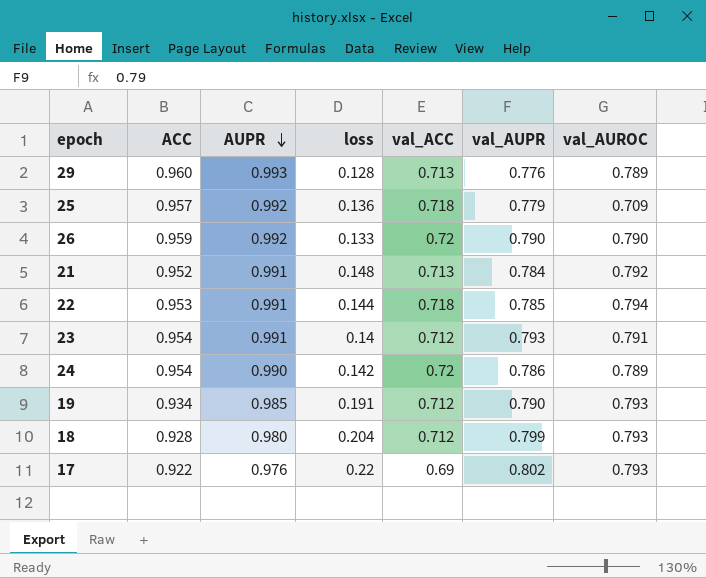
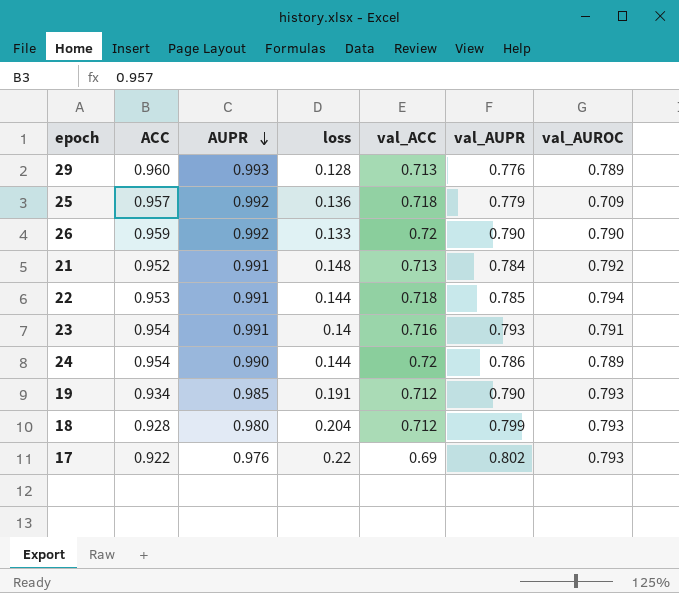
23 | val_ACC: 0.712 -> 0.716
24 | loss: 0.142 -> 0.144

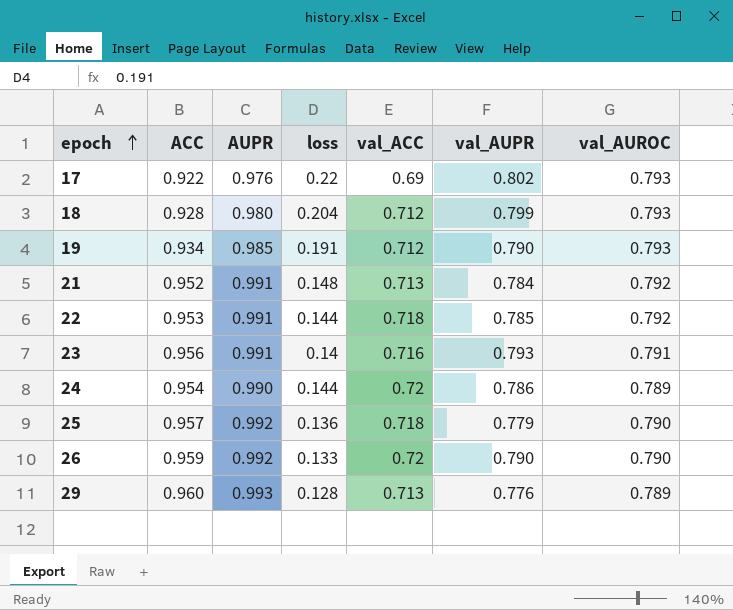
row order: AUPR descending -> epoch ascending
22 | val_AUROC: 0.794 -> 0.792
23 | ACC: 0.954 -> 0.956
25 | val_AUROC: 0.709 -> 0.790

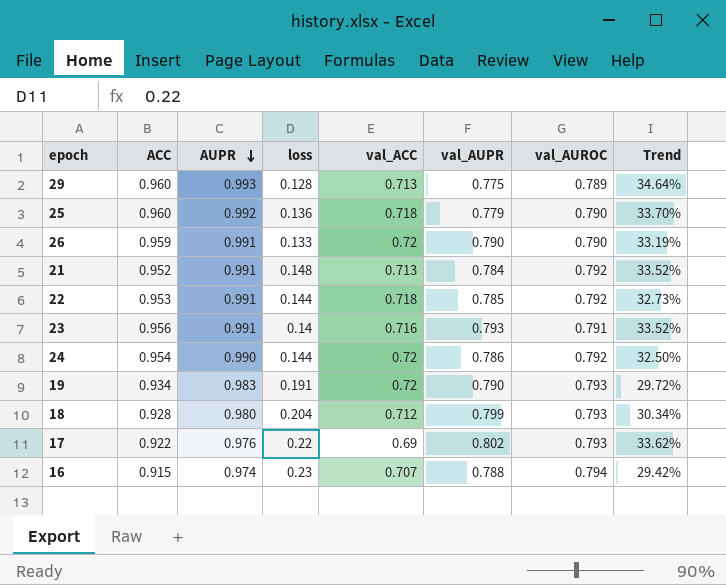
row order: epoch ascending -> AUPR descending
column Trend | formula: none -> ([ACC] - [val_ACC]) / [val_ACC]
29 | val_AUPR: 0.776 -> 0.775
25 | ACC: 0.957 -> 0.960
26 | AUPR: 0.992 -> 0.991
24 | val_AUROC: 0.789 -> 0.792
19 | AUPR: 0.985 -> 0.983
19 | val_ACC: 0.712 -> 0.72
row 16: none -> 0.915 | 0.974 | 0.23 | 0.707 | 0.788 | 0.794 | 29.42%

